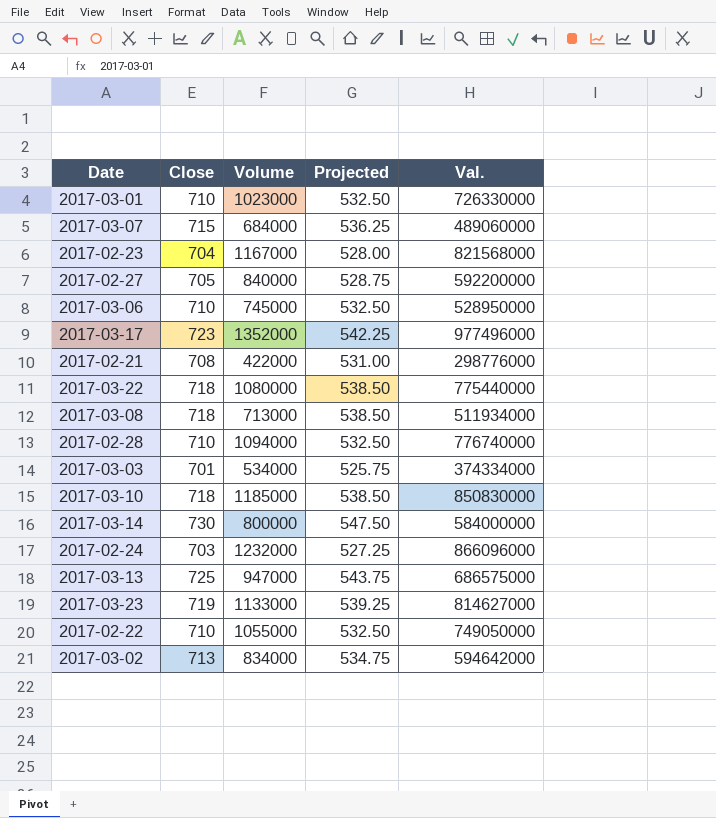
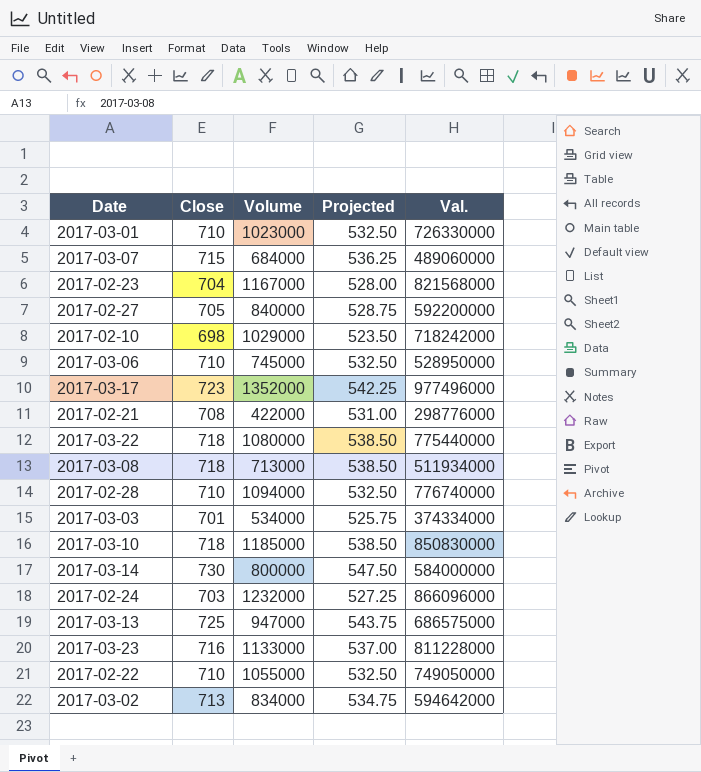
row 2017-02-10: none -> 698 | 1029000 | 523.50 | 718242000
2017-03-23 | Close: 719 -> 716
2017-03-23 | Projected: 539.25 -> 537.00
2017-03-23 | Val.: 814627000 -> 811228000

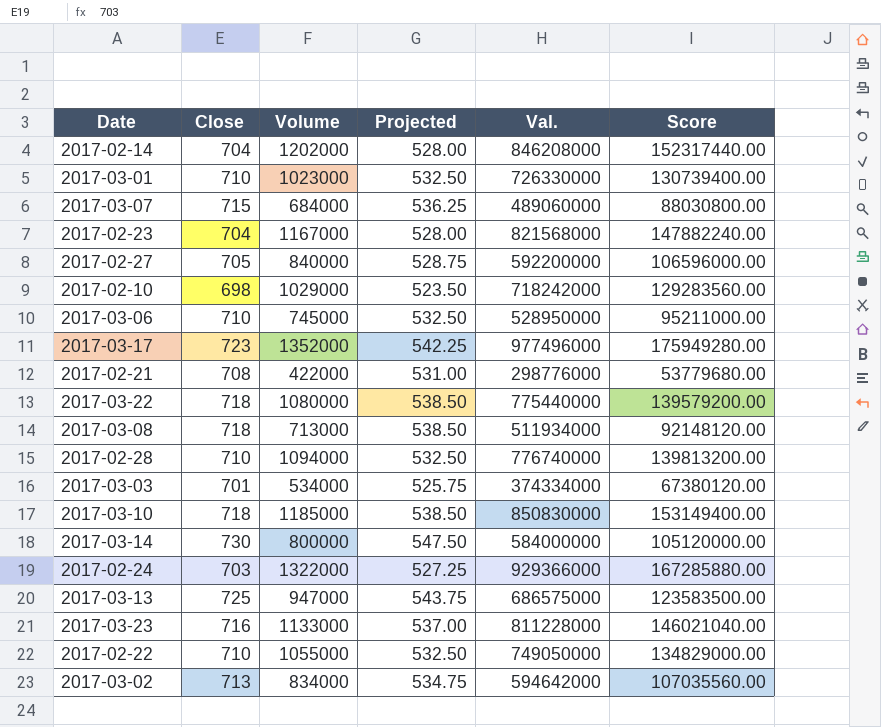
column Score | formula: none -> [Val.] * 0.18
row 2017-02-14: none -> 704 | 1202000 | 528.00 | 846208000 | 152317440.00
2017-02-24 | Volume: 1232000 -> 1322000
2017-02-24 | Val.: 866096000 -> 929366000

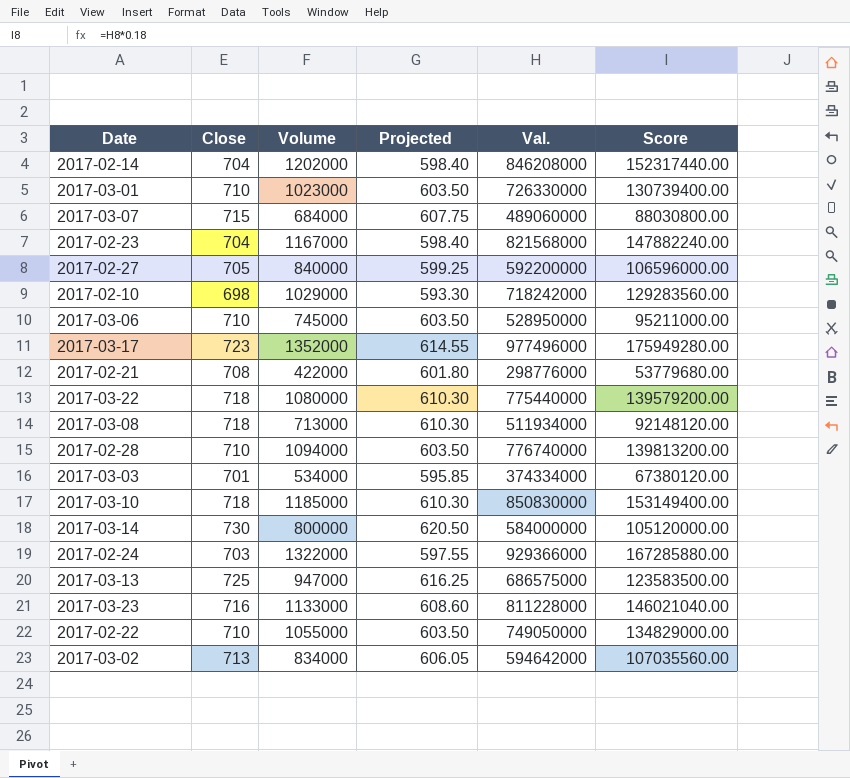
column Projected | formula: [Close] * 0.75 -> [Close] * 0.85

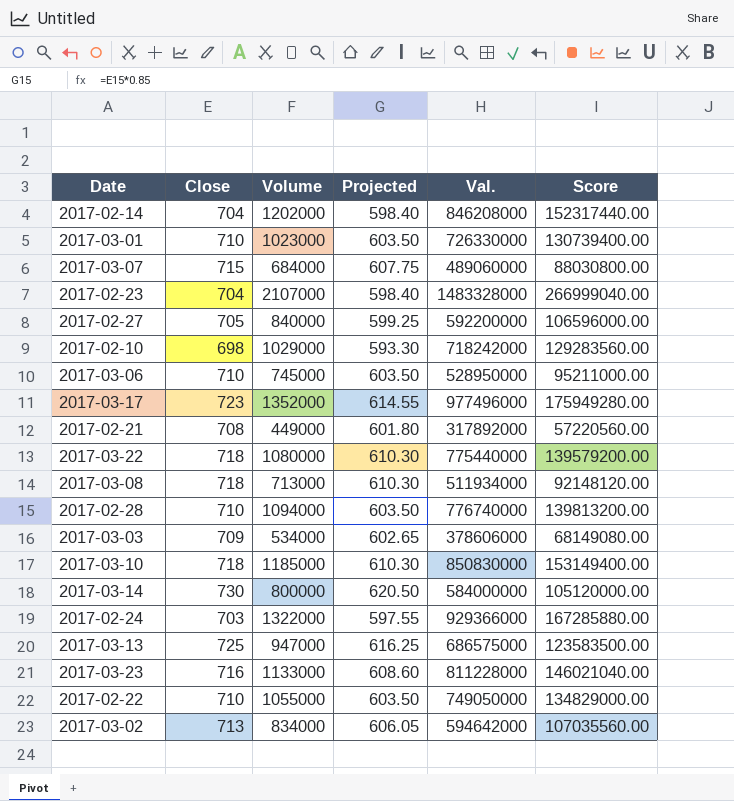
2017-02-23 | Volume: 1167000 -> 2107000
2017-02-23 | Val.: 821568000 -> 1483328000
2017-02-23 | Score: 147882240.00 -> 266999040.00
2017-02-21 | Volume: 422000 -> 449000
2017-02-21 | Val.: 298776000 -> 317892000
2017-02-21 | Score: 53779680.00 -> 57220560.00
2017-03-03 | Close: 701 -> 709
2017-03-03 | Projected: 595.85 -> 602.65
2017-03-03 | Val.: 374334000 -> 378606000
2017-03-03 | Score: 67380120.00 -> 68149080.00

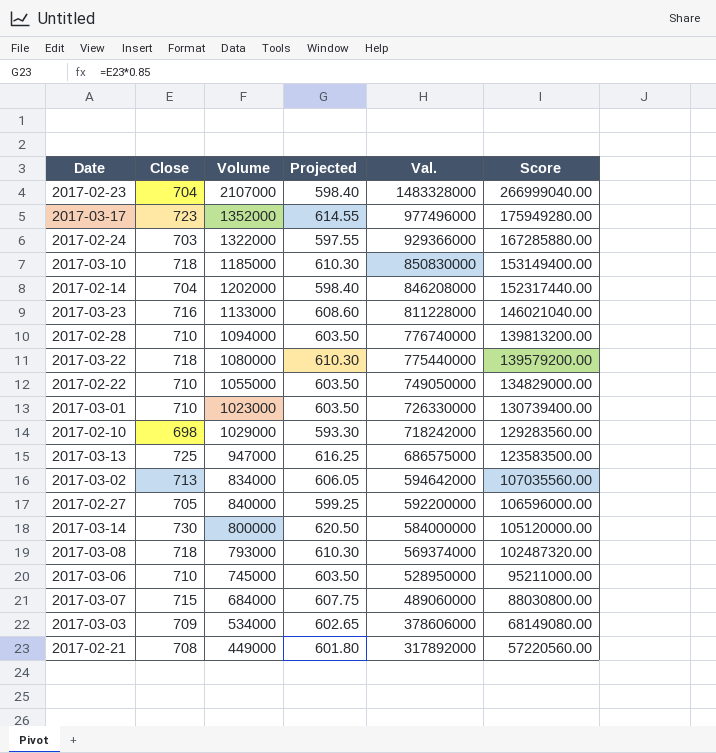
row order: none -> Val. descending
2017-03-08 | Volume: 713000 -> 793000
2017-03-08 | Val.: 511934000 -> 569374000
2017-03-08 | Score: 92148120.00 -> 102487320.00

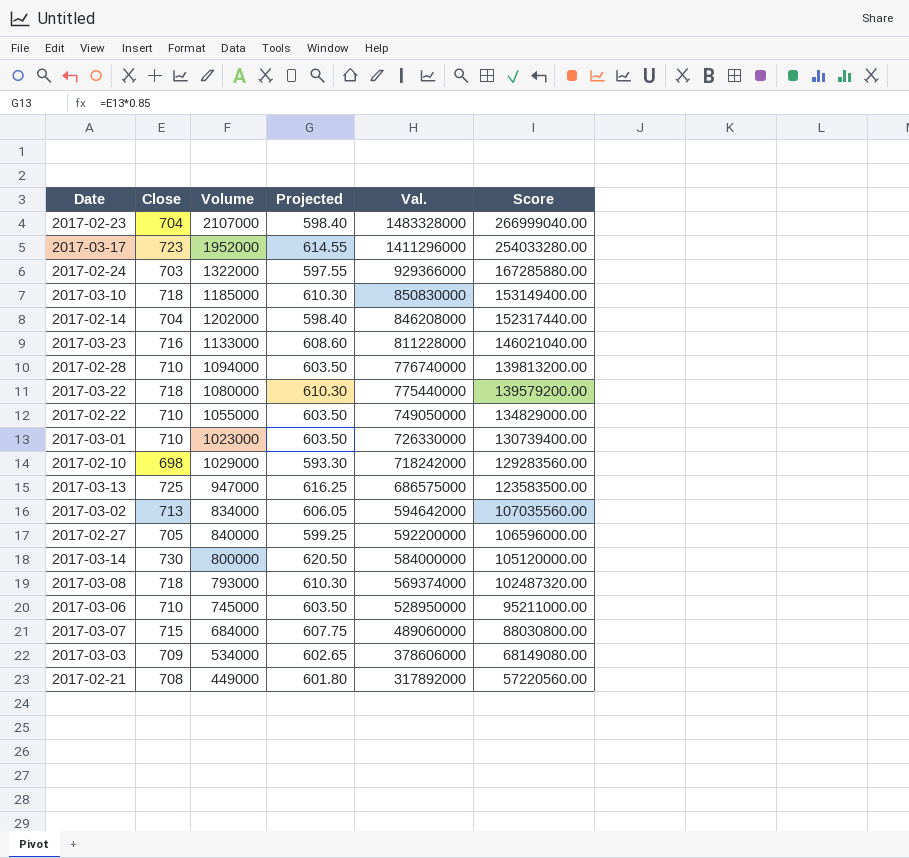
2017-03-17 | Volume: 1352000 -> 1952000
2017-03-17 | Val.: 977496000 -> 1411296000
2017-03-17 | Score: 175949280.00 -> 254033280.00

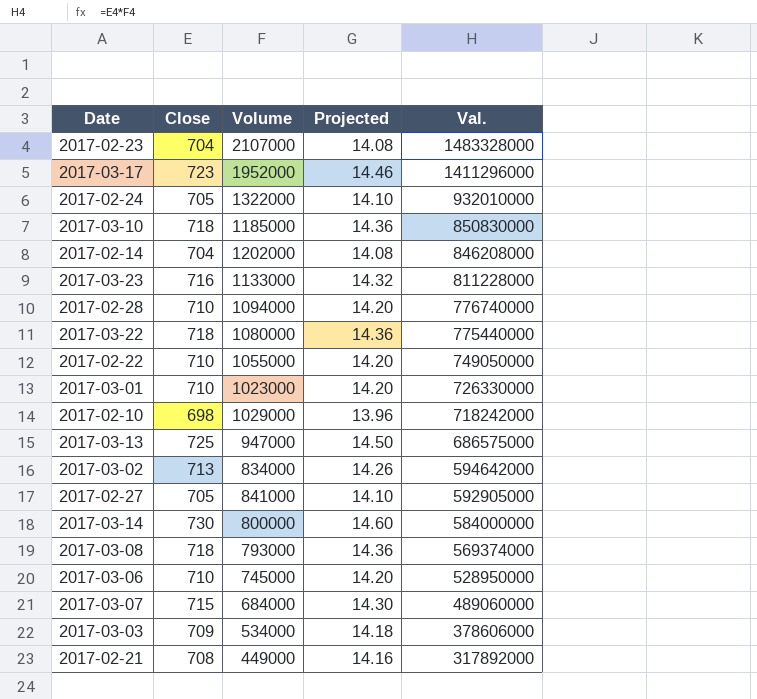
column Score | formula: [Val.] * 0.18 -> none
column Projected | formula: [Close] * 0.85 -> [Close] * 0.02
2017-02-24 | Close: 703 -> 705
2017-02-24 | Val.: 929366000 -> 932010000
2017-02-27 | Volume: 840000 -> 841000
2017-02-27 | Val.: 592200000 -> 592905000

